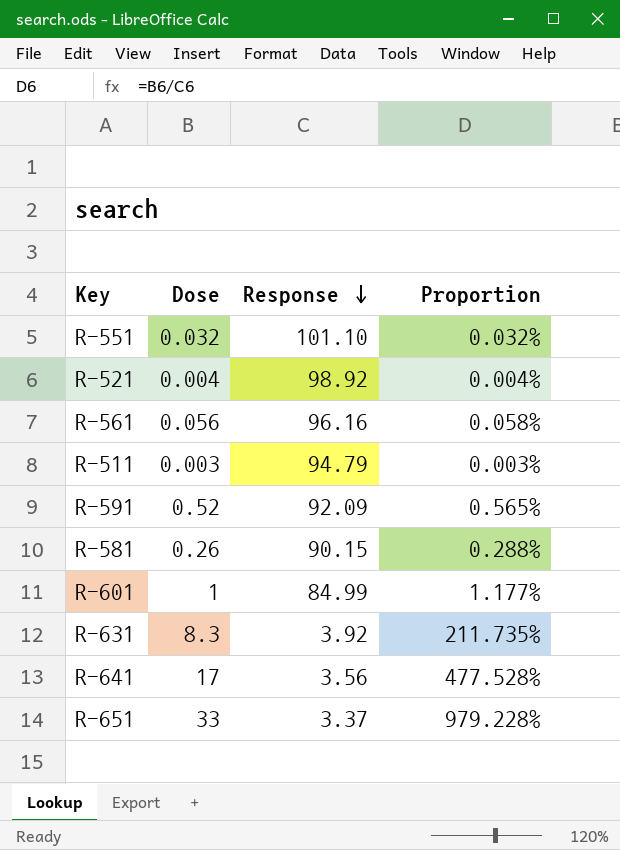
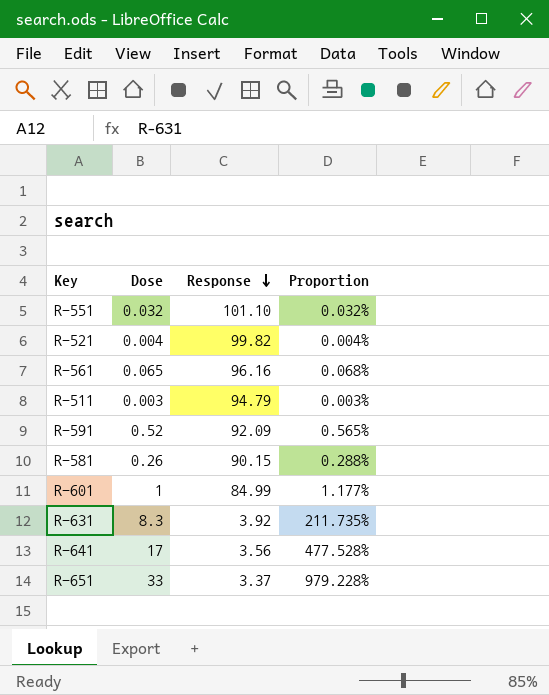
R-521 | Response: 98.92 -> 99.82
R-561 | Dose: 0.056 -> 0.065
R-561 | Proportion: 0.058% -> 0.068%

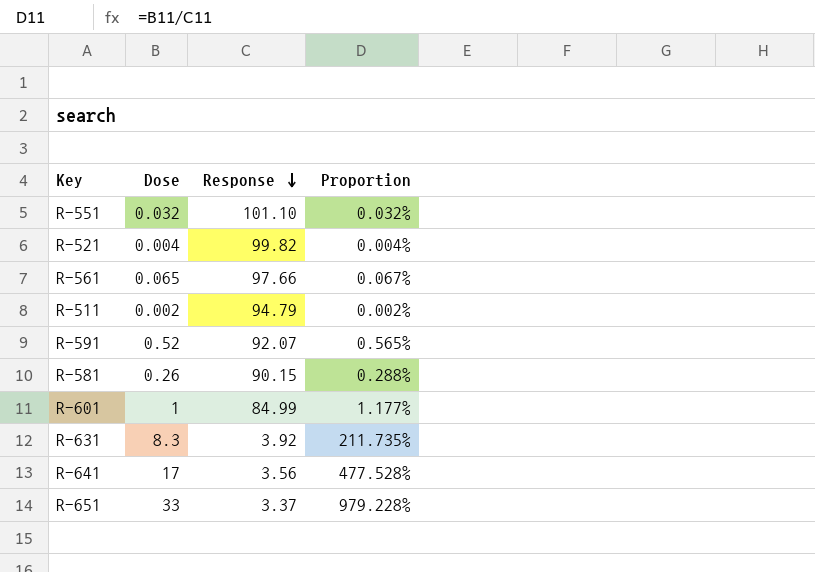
R-561 | Response: 96.16 -> 97.66
R-561 | Proportion: 0.068% -> 0.067%
R-511 | Dose: 0.003 -> 0.002
R-511 | Proportion: 0.003% -> 0.002%
R-591 | Response: 92.09 -> 92.07

